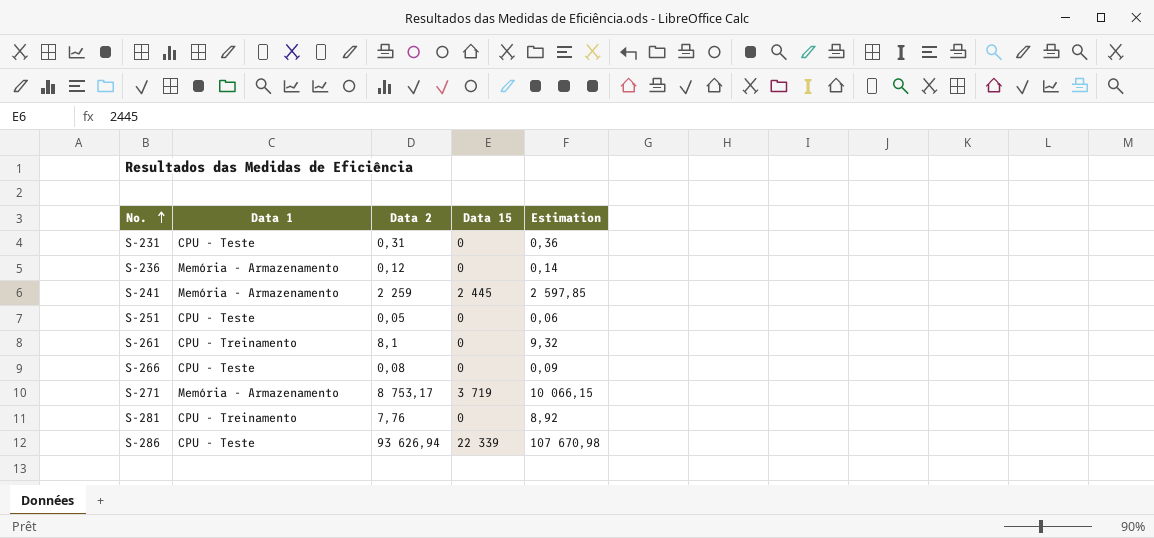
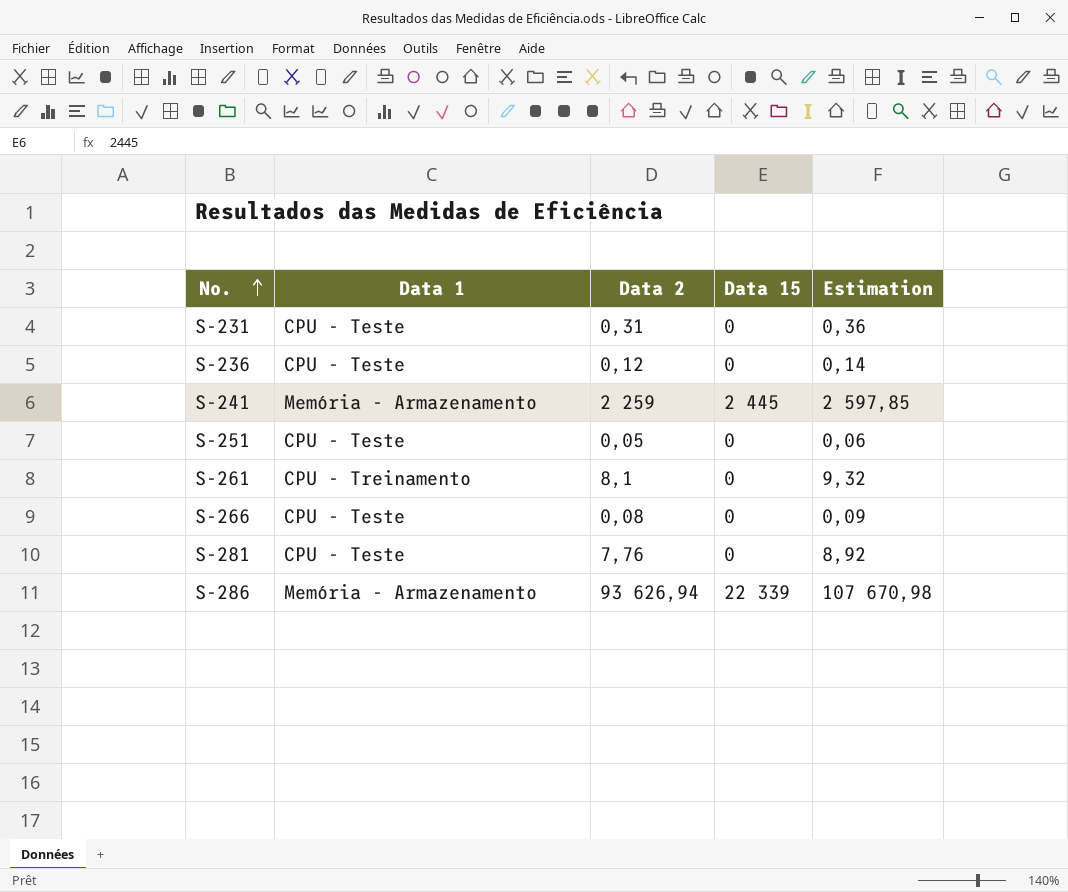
row S-271: Memória - Armazenamento | 8 753,17 | 3 719 | 10 066,15 -> none
S-236 | Data 1: Memória - Armazenamento -> CPU - Teste
S-281 | Data 1: CPU - Treinamento -> CPU - Teste
S-286 | Data 1: CPU - Teste -> Memória - Armazenamento

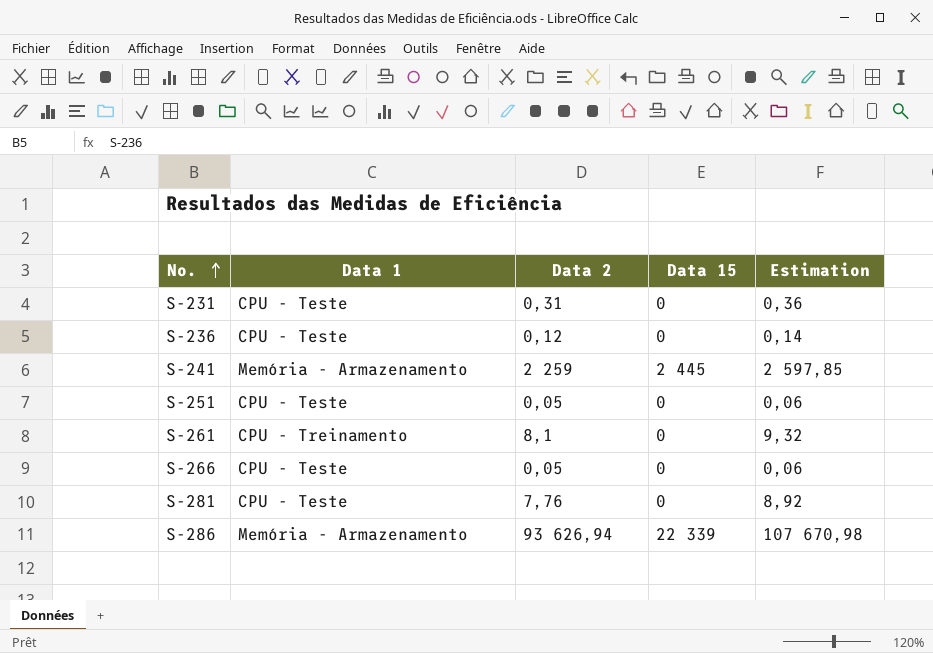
S-266 | Data 2: 0,08 -> 0,05
S-266 | Estimation: 0,09 -> 0,06

